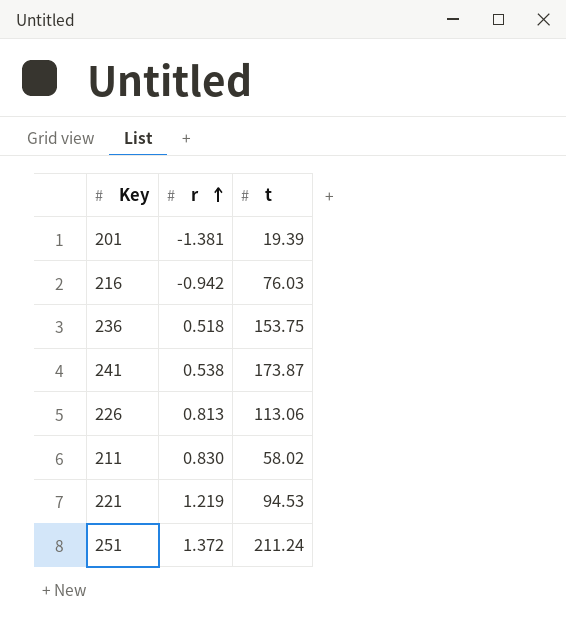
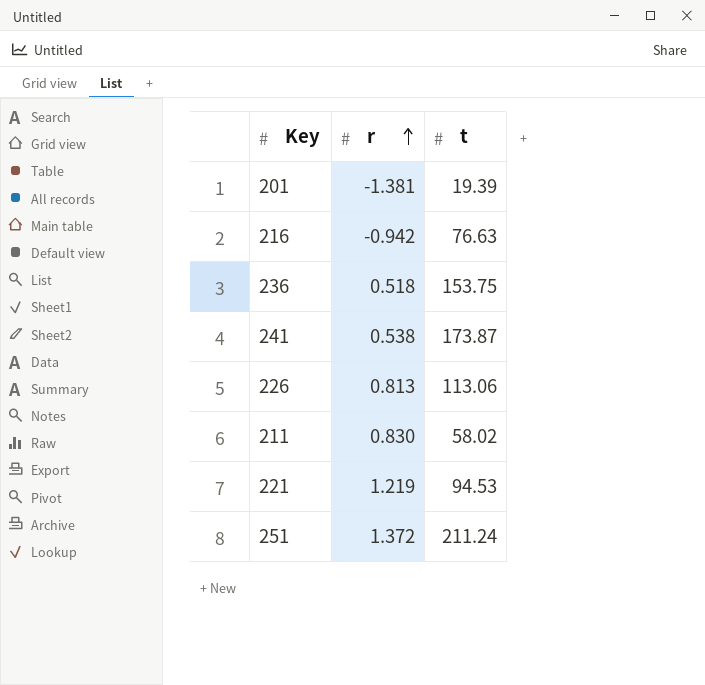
216 | t: 76.03 -> 76.63

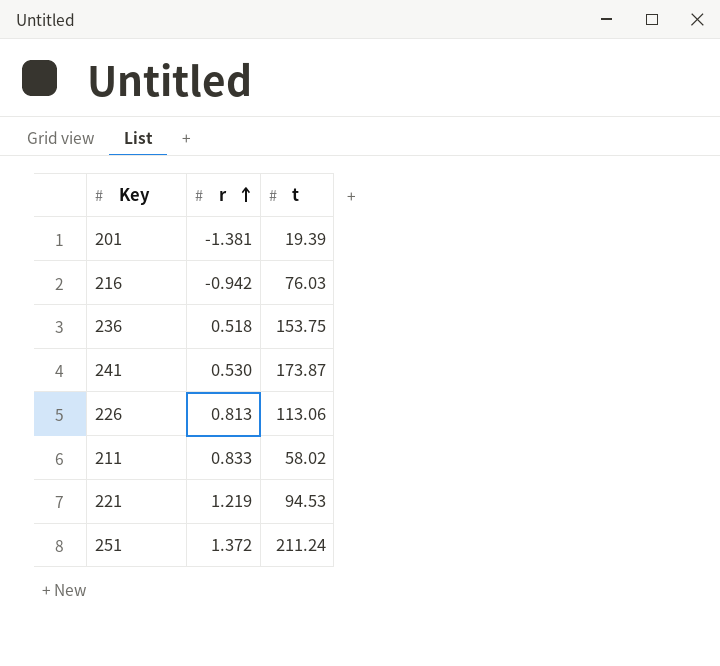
216 | t: 76.63 -> 76.03
241 | r: 0.538 -> 0.530
211 | r: 0.830 -> 0.833

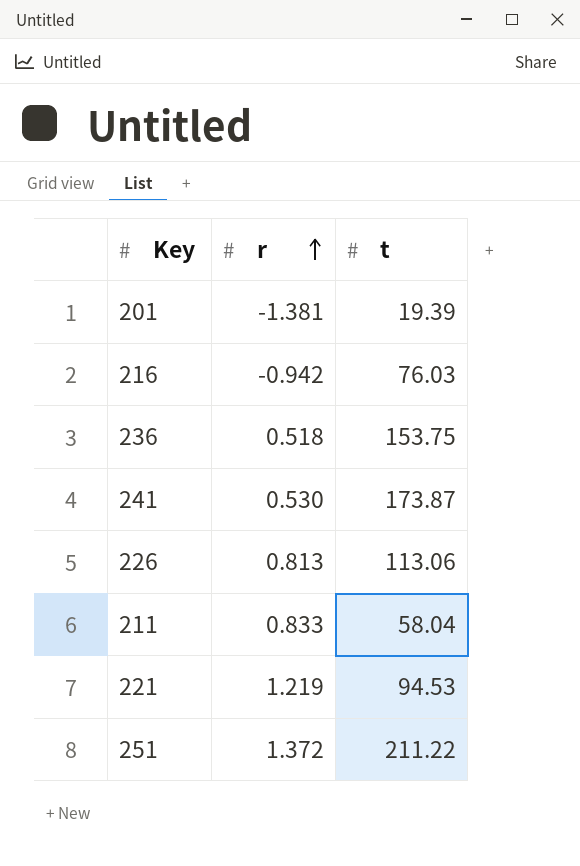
211 | t: 58.02 -> 58.04
251 | t: 211.24 -> 211.22

